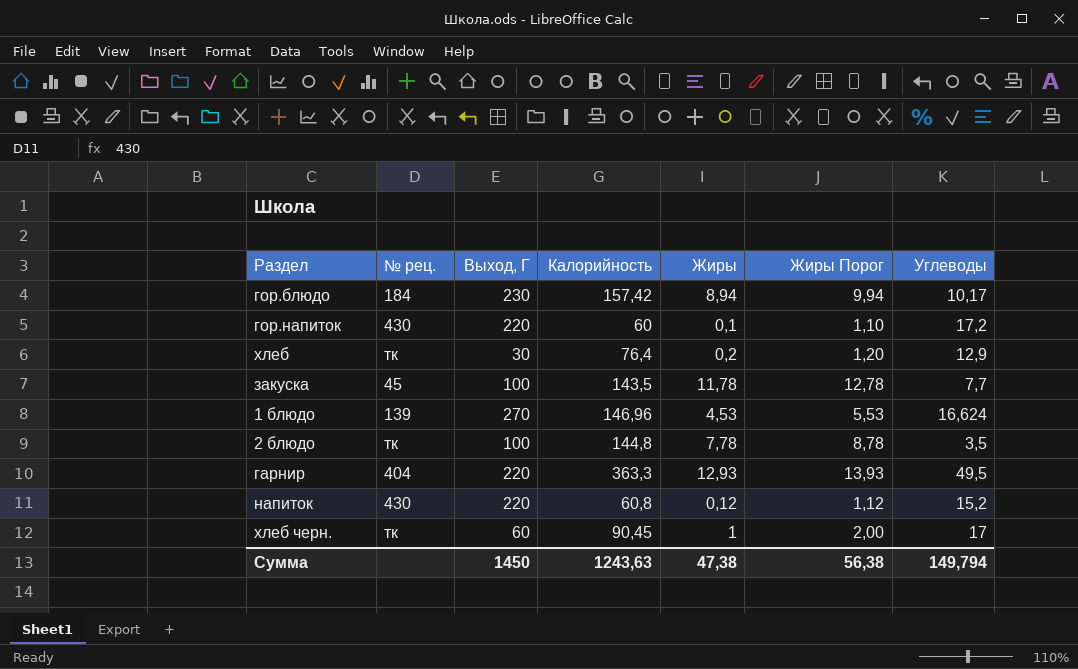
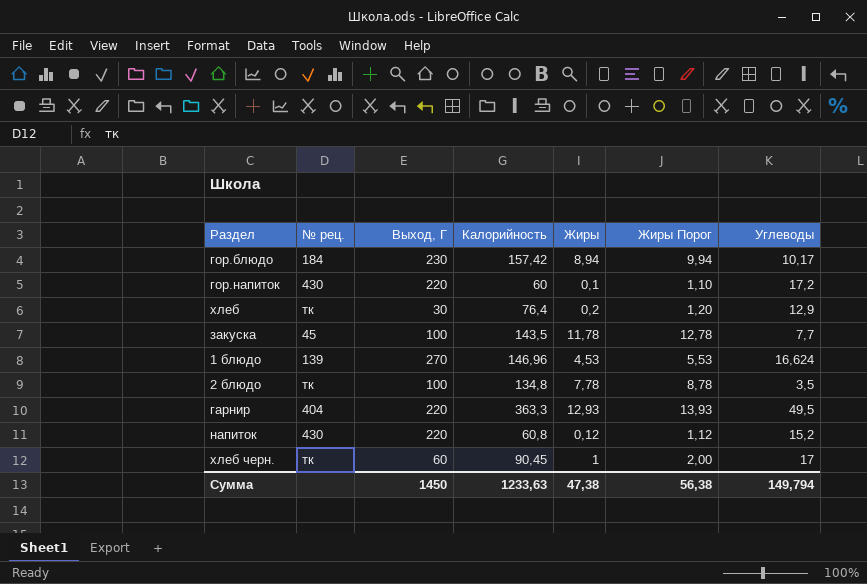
2 блюдо | Калорийность: 144,8 -> 134,8
Сумма | Калорийность: 1243,63 -> 1233,63

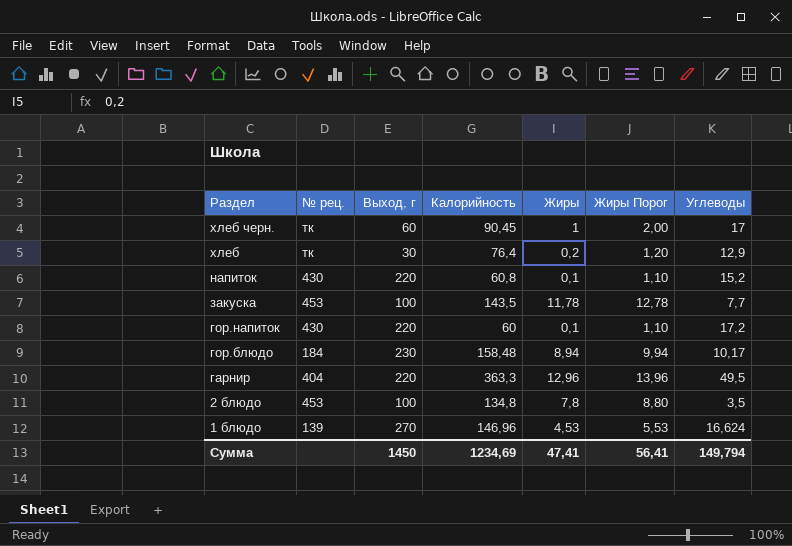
row order: none -> Раздел descending
column name: Выход, Г -> Выход, г
напиток | Жиры: 0,12 -> 0,1
напиток | Жиры Порог: 1,12 -> 1,10
закуска | № рец.: 45 -> 453
гор.блюдо | Калорийность: 157,42 -> 158,48
гарнир | Жиры: 12,93 -> 12,96
гарнир | Жиры Порог: 13,93 -> 13,96
2 блюдо | № рец.: тк -> 453
2 блюдо | Жиры: 7,78 -> 7,8
2 блюдо | Жиры Порог: 8,78 -> 8,80
Сумма | Калорийность: 1233,63 -> 1234,69
Сумма | Жиры: 47,38 -> 47,41
Сумма | Жиры Порог: 56,38 -> 56,41

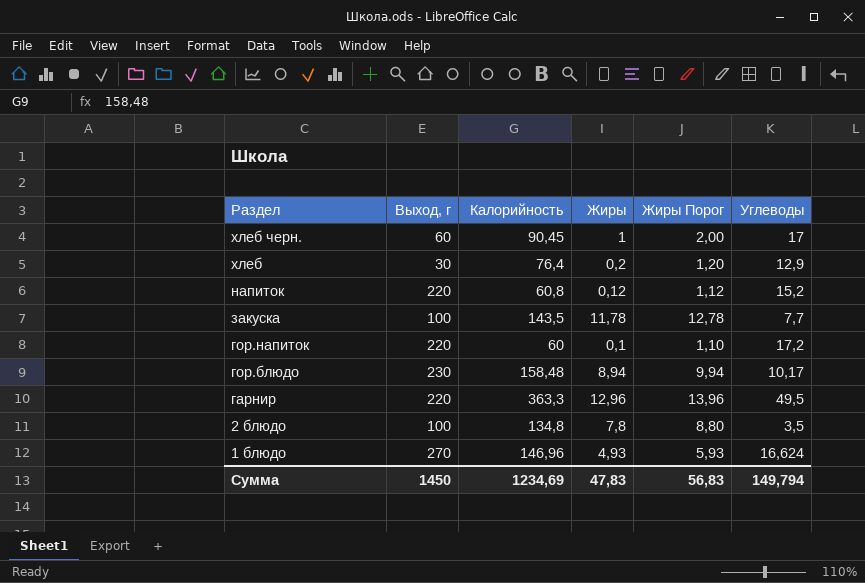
column № рец. | position: 2 -> none
напиток | Жиры: 0,1 -> 0,12
напиток | Жиры Порог: 1,10 -> 1,12
1 блюдо | Жиры: 4,53 -> 4,93
1 блюдо | Жиры Порог: 5,53 -> 5,93
Сумма | Жиры: 47,41 -> 47,83
Сумма | Жиры Порог: 56,41 -> 56,83

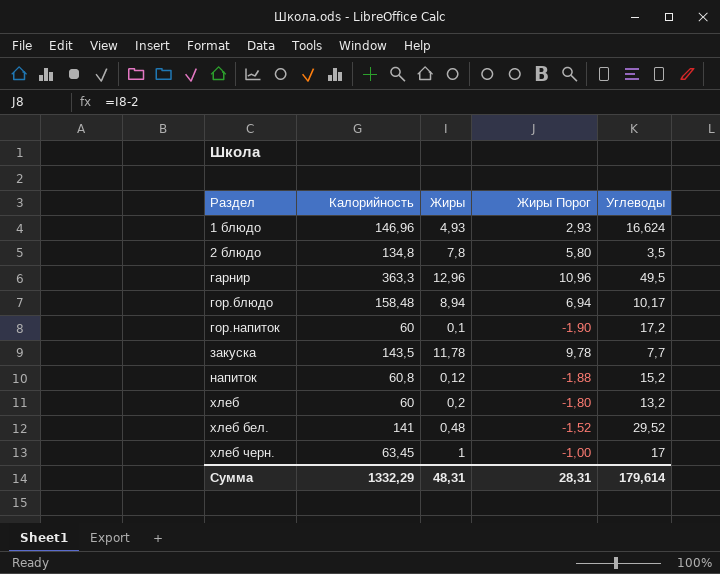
row order: Раздел descending -> Раздел ascending
column Выход, г | position: 2 -> none
column Жиры Порог | formula: [Жиры] + 1 -> [Жиры] - 2
хлеб | Калорийность: 76,4 -> 60
хлеб | Углеводы: 12,9 -> 13,2
row хлеб бел.: none -> 141 | 0,48 | -1,52 | 29,52
хлеб черн. | Калорийность: 90,45 -> 63,45
Сумма | Калорийность: 1234,69 -> 1332,29
Сумма | Жиры: 47,83 -> 48,31
Сумма | Жиры Порог: 56,83 -> 28,31
Сумма | Углеводы: 149,794 -> 179,614

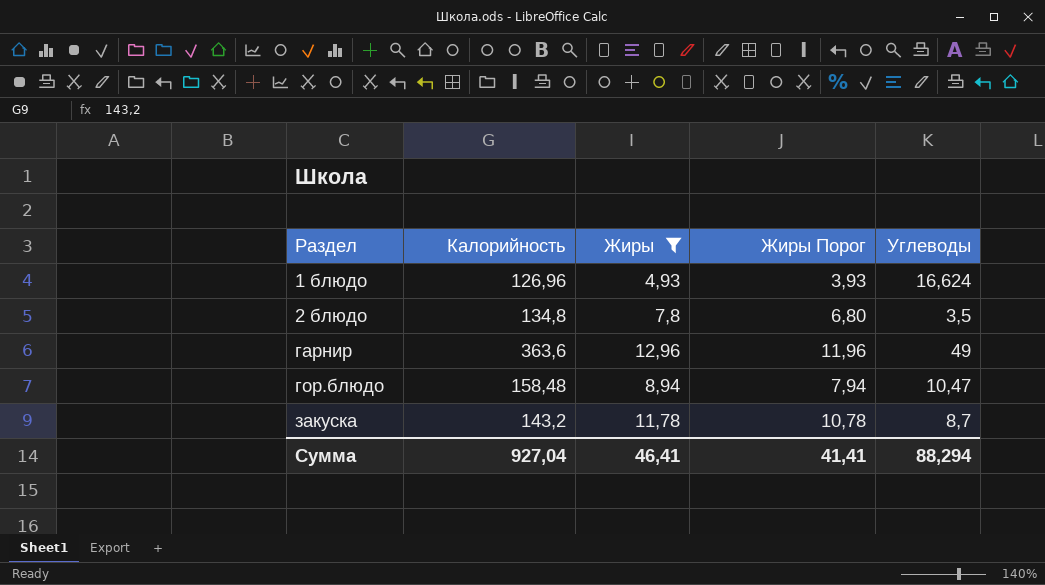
filter: none -> Жиры >= 4,93
column Жиры Порог | formula: [Жиры] - 2 -> [Жиры] - 1
1 блюдо | Калорийность: 146,96 -> 126,96
гарнир | Калорийность: 363,3 -> 363,6
гарнир | Углеводы: 49,5 -> 49
гор.блюдо | Углеводы: 10,17 -> 10,47
закуска | Калорийность: 143,5 -> 143,2
закуска | Углеводы: 7,7 -> 8,7
Сумма | Калорийность: 1332,29 -> 927,04
Сумма | Жиры: 48,31 -> 46,41
Сумма | Жиры Порог: 28,31 -> 41,41
Сумма | Углеводы: 179,614 -> 88,294

